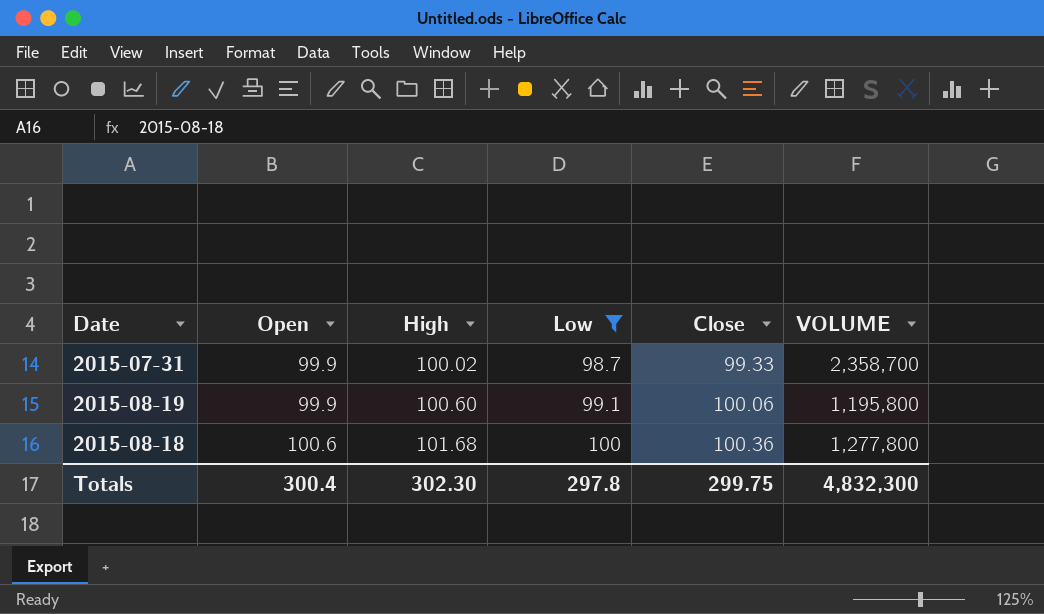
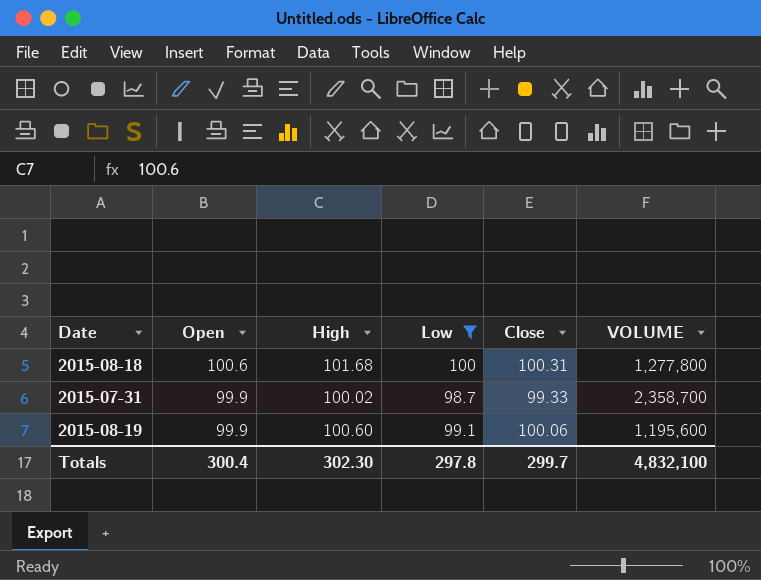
row order: Open ascending -> Open descending
2015-08-18 | Close: 100.36 -> 100.31
2015-08-19 | VOLUME: 1,195,800 -> 1,195,600
Totals | Close: 299.75 -> 299.7
Totals | VOLUME: 4,832,300 -> 4,832,100

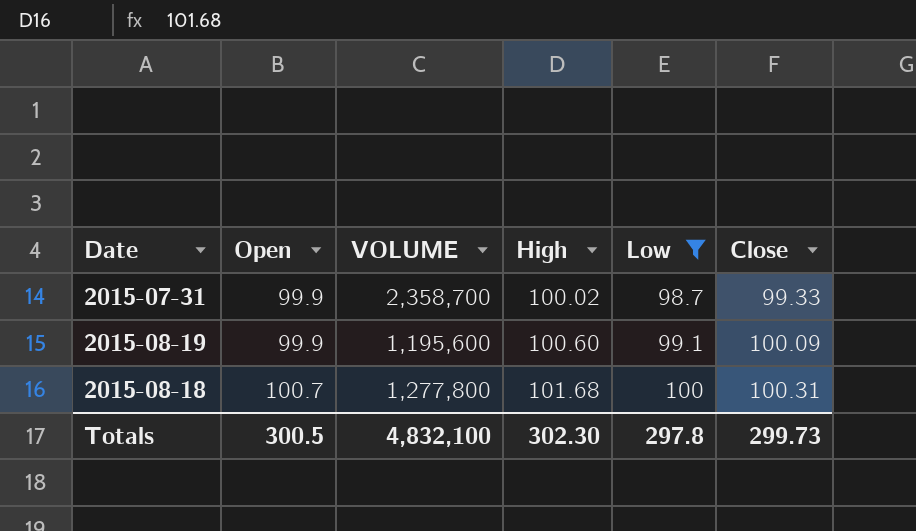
row order: Open descending -> Open ascending
column VOLUME | position: 6 -> 3
2015-08-19 | Close: 100.06 -> 100.09
2015-08-18 | Open: 100.6 -> 100.7
Totals | Open: 300.4 -> 300.5
Totals | Close: 299.7 -> 299.73

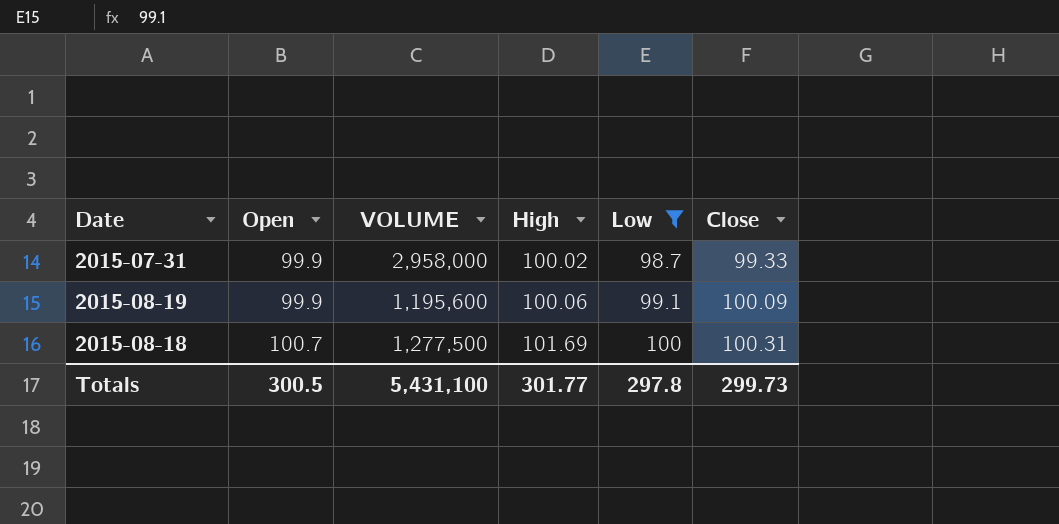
2015-07-31 | VOLUME: 2,358,700 -> 2,958,000
2015-08-19 | High: 100.60 -> 100.06
2015-08-18 | VOLUME: 1,277,800 -> 1,277,500
2015-08-18 | High: 101.68 -> 101.69
Totals | VOLUME: 4,832,100 -> 5,431,100
Totals | High: 302.30 -> 301.77

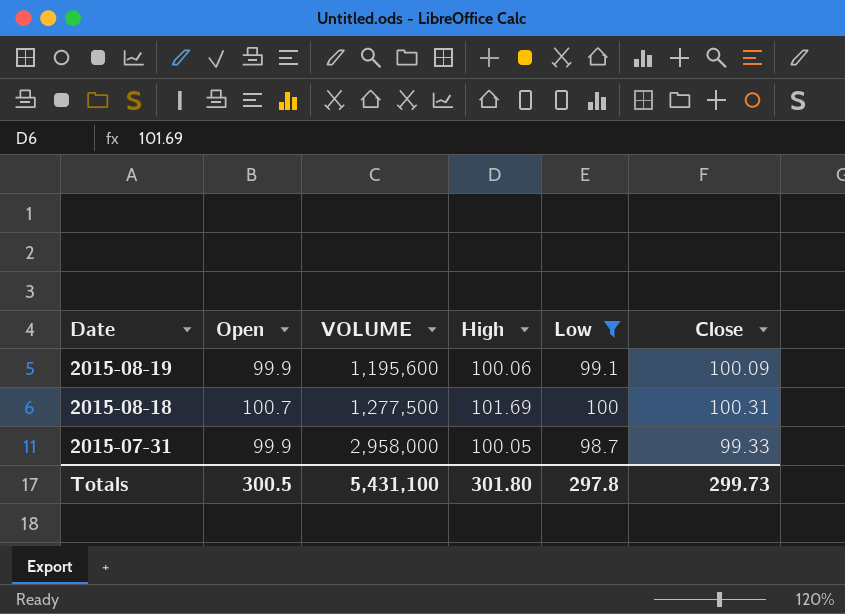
row order: Open ascending -> Date descending
2015-07-31 | High: 100.02 -> 100.05
Totals | High: 301.77 -> 301.80

